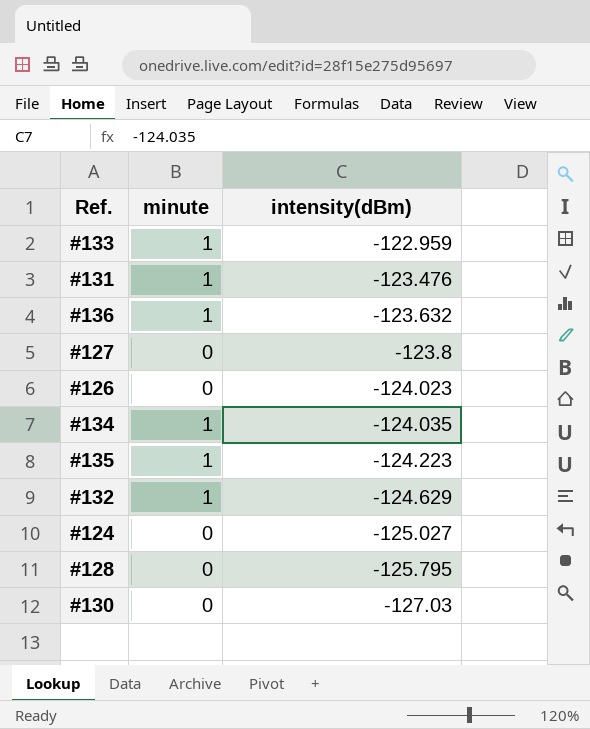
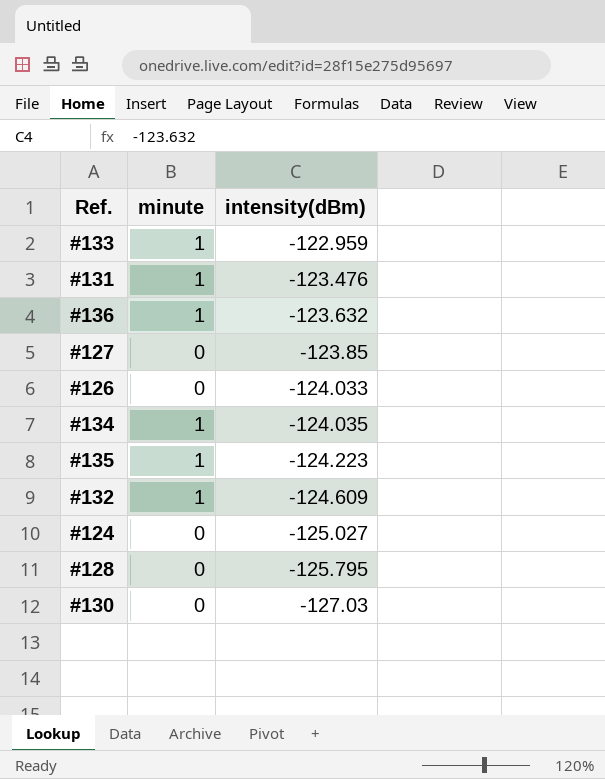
#127 | intensity(dBm): -123.8 -> -123.85
#126 | intensity(dBm): -124.023 -> -124.033
#132 | intensity(dBm): -124.629 -> -124.609

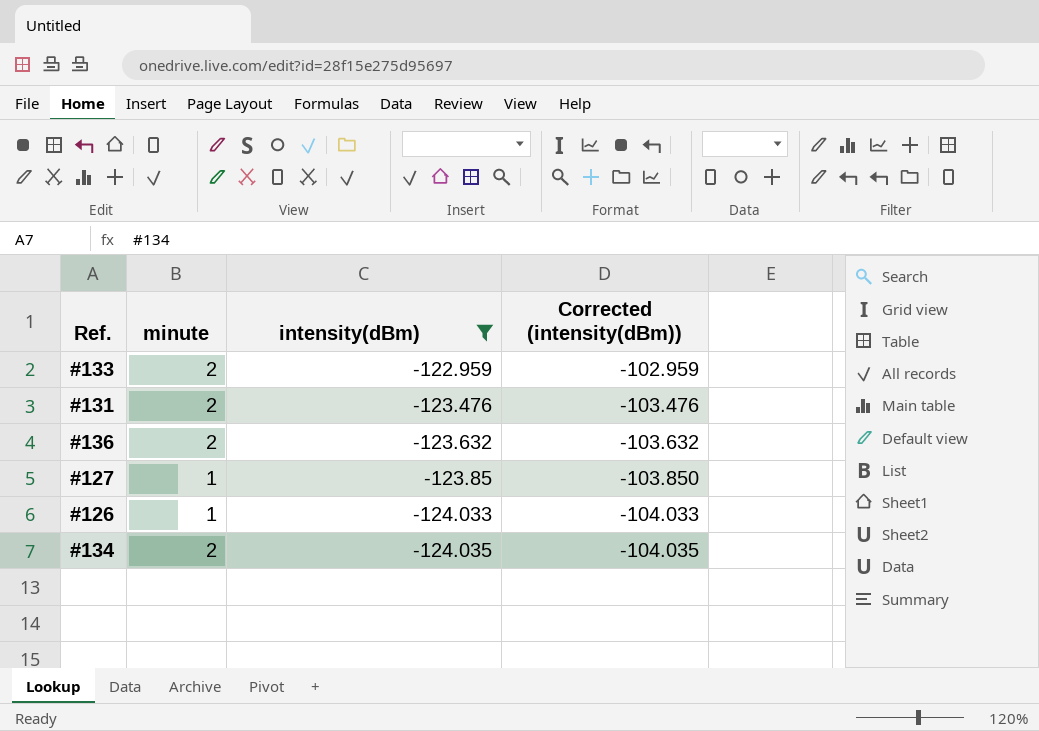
filter: none -> intensity(dBm) >= -124.035
column Corrected (intensity(dBm)) | formula: none -> [intensity(dBm)] + 20
#133 | minute: 1 -> 2
#131 | minute: 1 -> 2
#136 | minute: 1 -> 2
#127 | minute: 0 -> 1
#126 | minute: 0 -> 1
#134 | minute: 1 -> 2

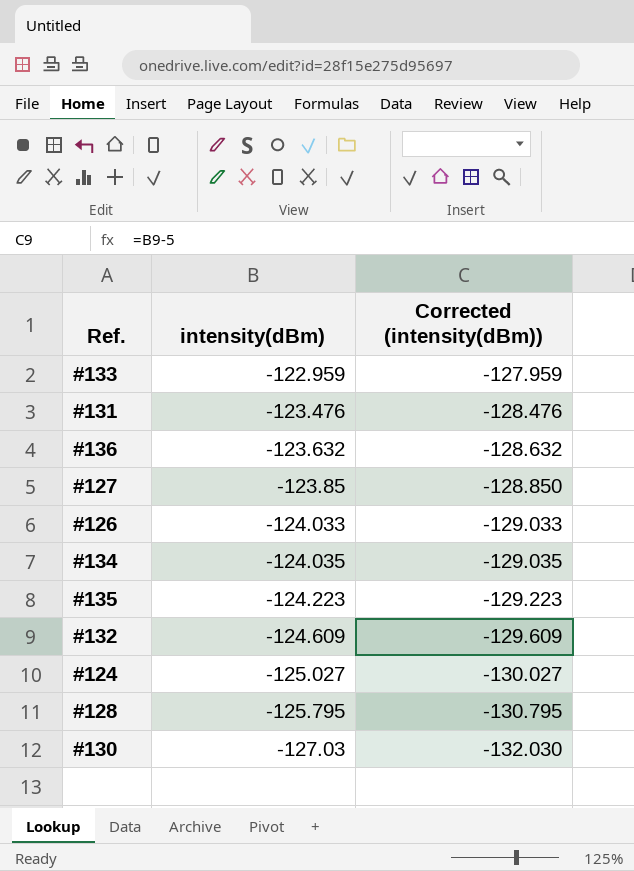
filter: intensity(dBm) >= -124.035 -> none
column minute | position: 2 -> none
column Corrected (intensity(dBm)) | formula: [intensity(dBm)] + 20 -> [intensity(dBm)] - 5

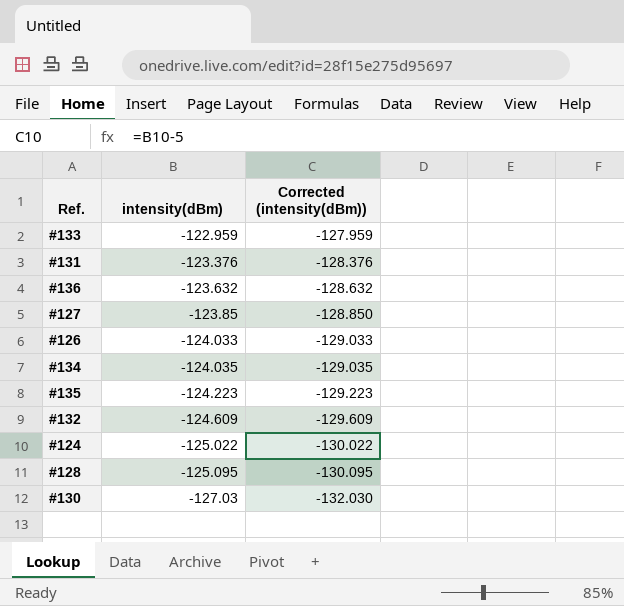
#131 | intensity(dBm): -123.476 -> -123.376
#131 | Corrected (intensity(dBm)): -128.476 -> -128.376
#124 | intensity(dBm): -125.027 -> -125.022
#124 | Corrected (intensity(dBm)): -130.027 -> -130.022
#128 | intensity(dBm): -125.795 -> -125.095
#128 | Corrected (intensity(dBm)): -130.795 -> -130.095

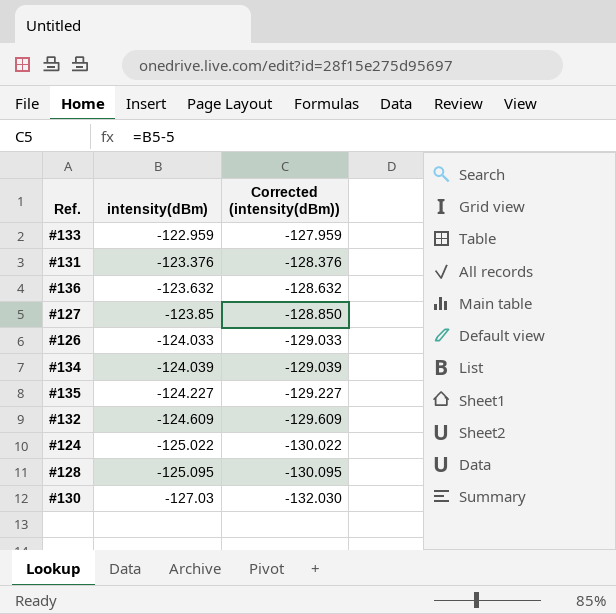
#134 | intensity(dBm): -124.035 -> -124.039
#134 | Corrected (intensity(dBm)): -129.035 -> -129.039
#135 | intensity(dBm): -124.223 -> -124.227
#135 | Corrected (intensity(dBm)): -129.223 -> -129.227

